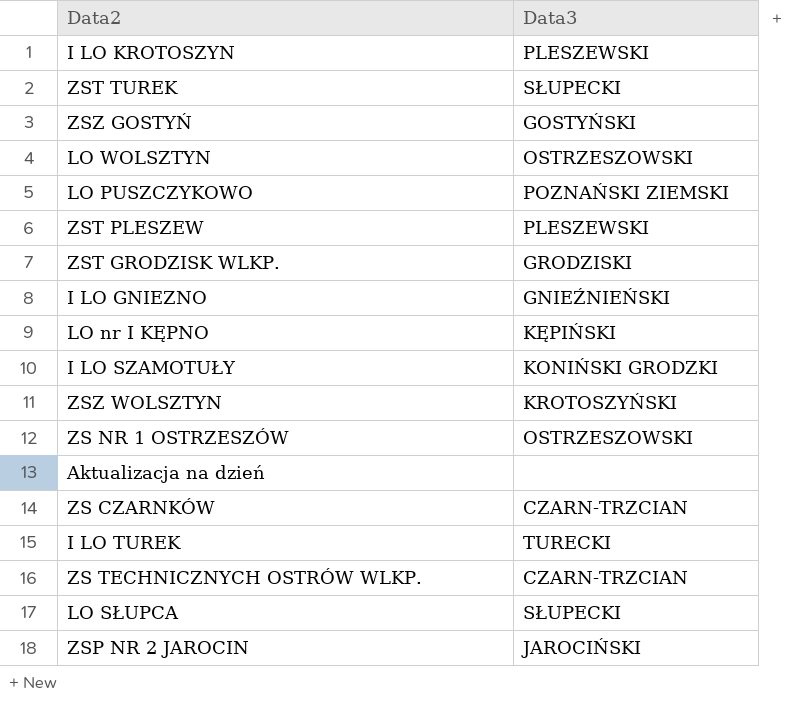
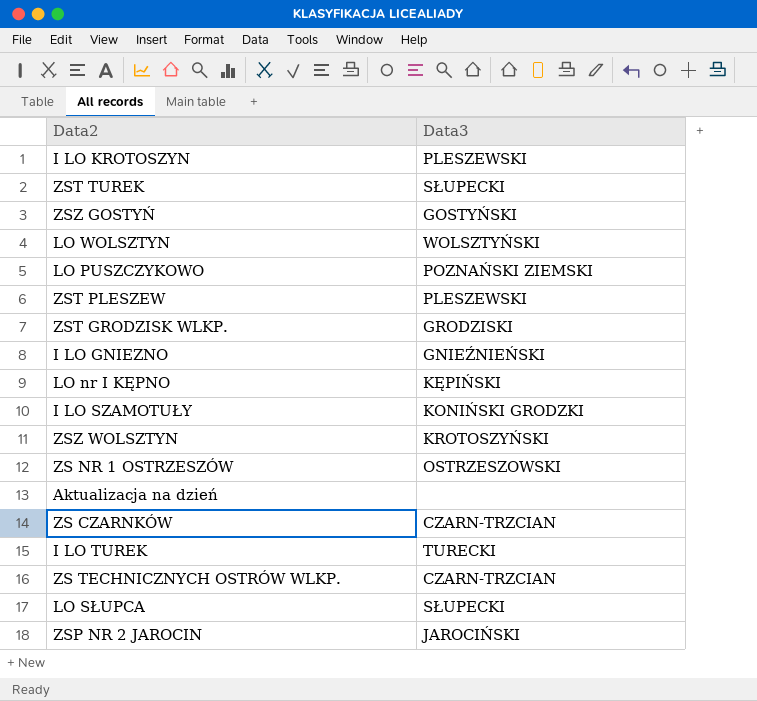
LO WOLSZTYN | Data3: OSTRZESZOWSKI -> WOLSZTYŃSKI

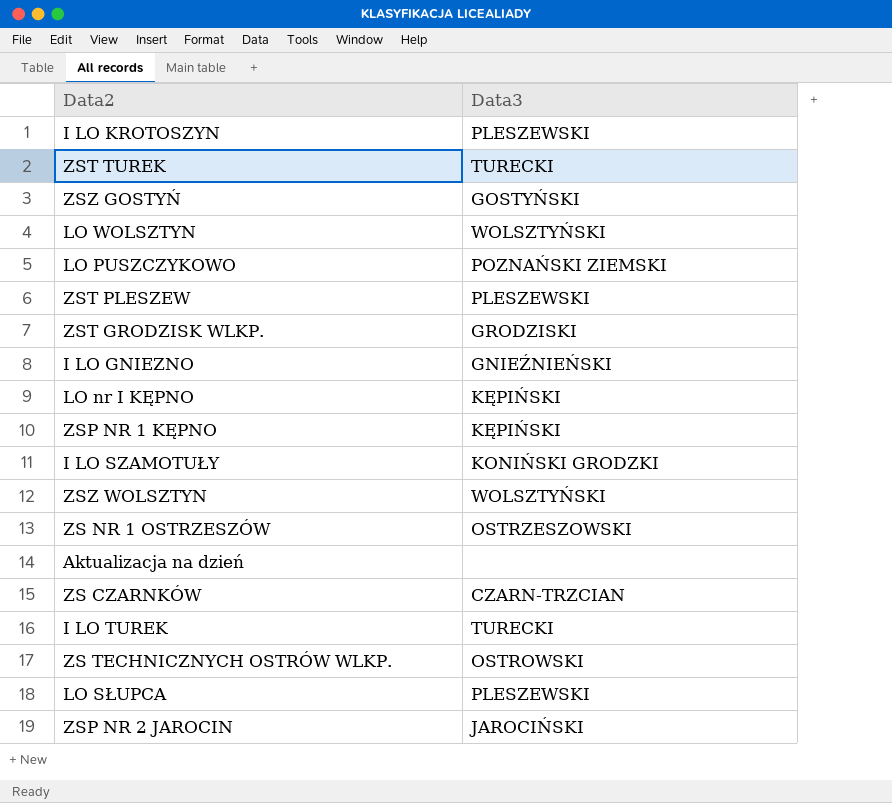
ZST TUREK | Data3: SŁUPECKI -> TURECKI
row ZSP NR 1 KĘPNO: none -> KĘPIŃSKI
ZSZ WOLSZTYN | Data3: KROTOSZYŃSKI -> WOLSZTYŃSKI
ZS TECHNICZNYCH OSTRÓW WLKP. | Data3: CZARN-TRZCIAN -> OSTROWSKI
LO SŁUPCA | Data3: SŁUPECKI -> PLESZEWSKI

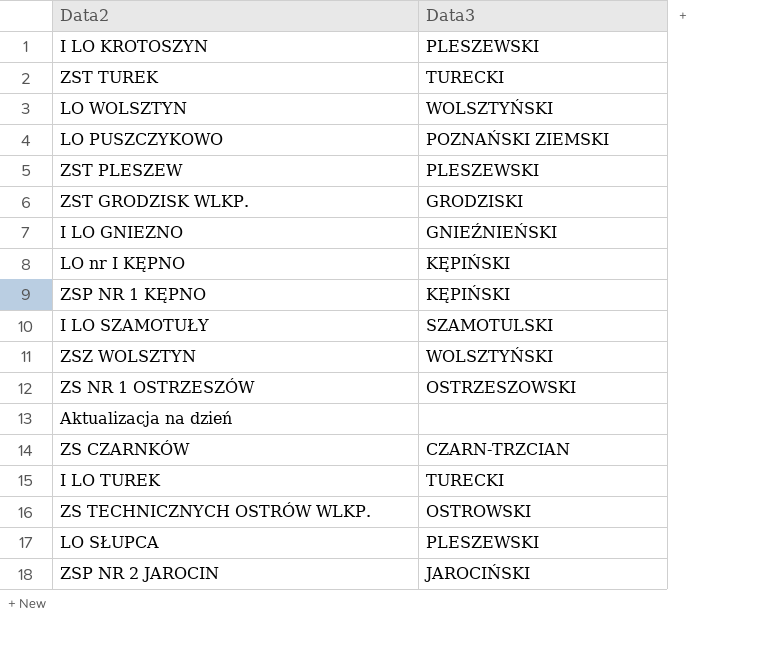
row ZSZ GOSTYŃ: GOSTYŃSKI -> none
I LO SZAMOTUŁY | Data3: KONIŃSKI GRODZKI -> SZAMOTULSKI

